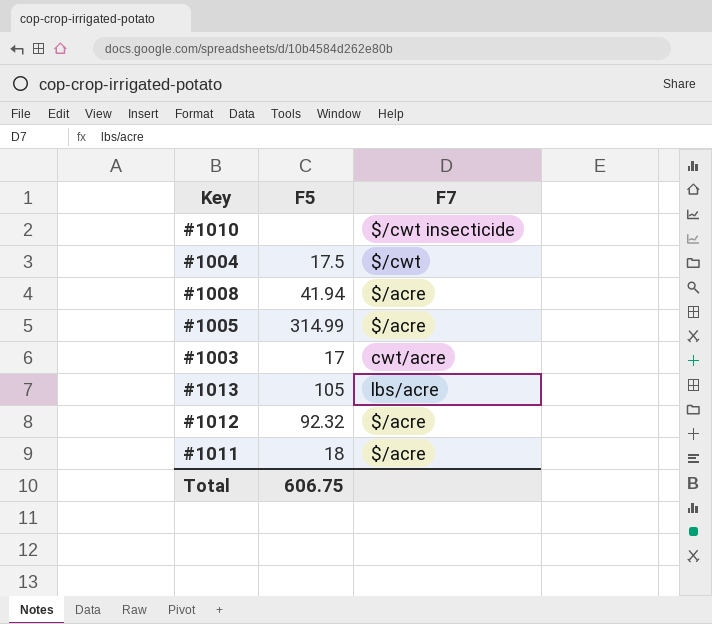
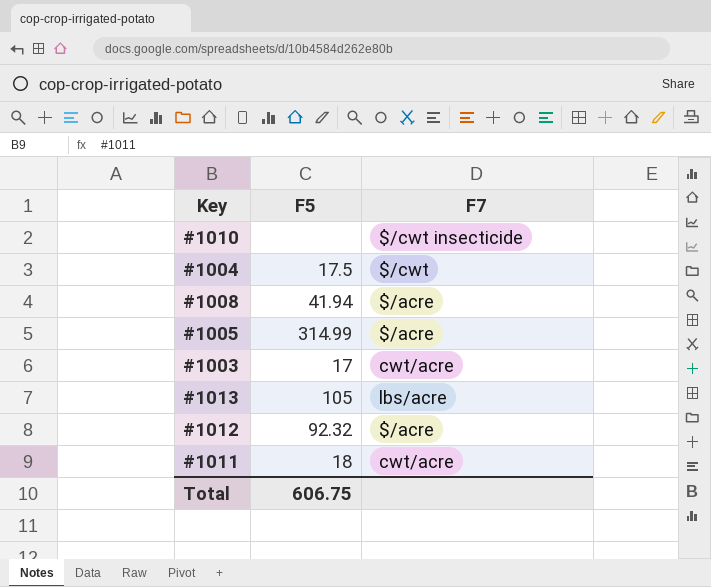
#1011 | F7: $/acre -> cwt/acre

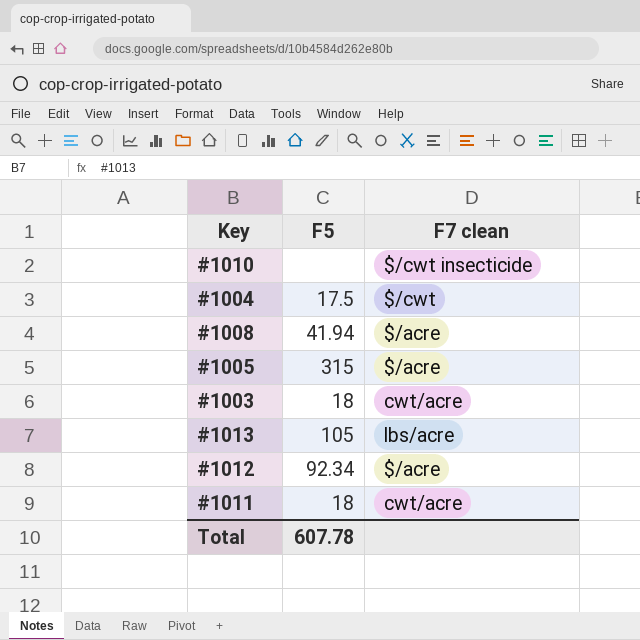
column name: F7 -> F7 clean
#1005 | F5: 314.99 -> 315
#1003 | F5: 17 -> 18
#1012 | F5: 92.32 -> 92.34
Total | F5: 606.75 -> 607.78

